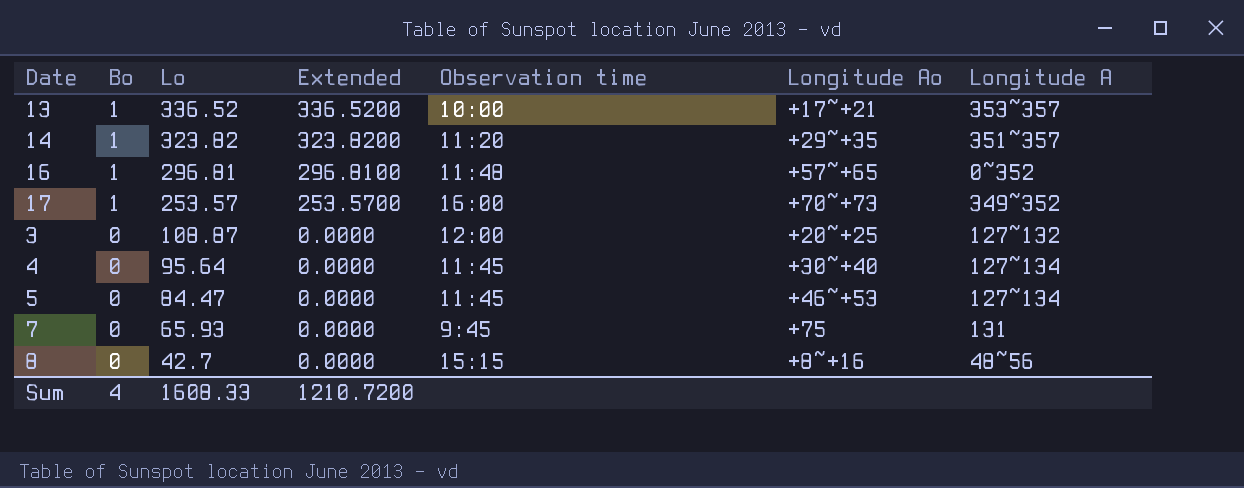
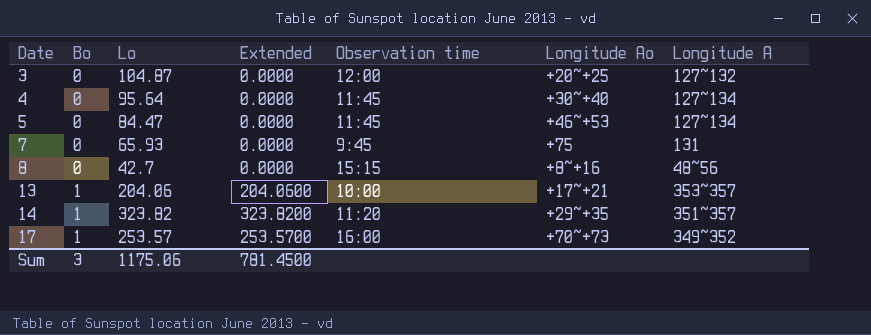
row order: Bo descending -> Date ascending
row 16: 1 | 296.81 | 296.8100 | 11:48 | +57~+65 | 0~352 -> none
3 | Lo: 108.87 -> 104.87
13 | Lo: 336.52 -> 204.06
13 | Extended: 336.5200 -> 204.0600
Sum | Bo: 4 -> 3
Sum | Lo: 1608.33 -> 1175.06
Sum | Extended: 1210.7200 -> 781.4500

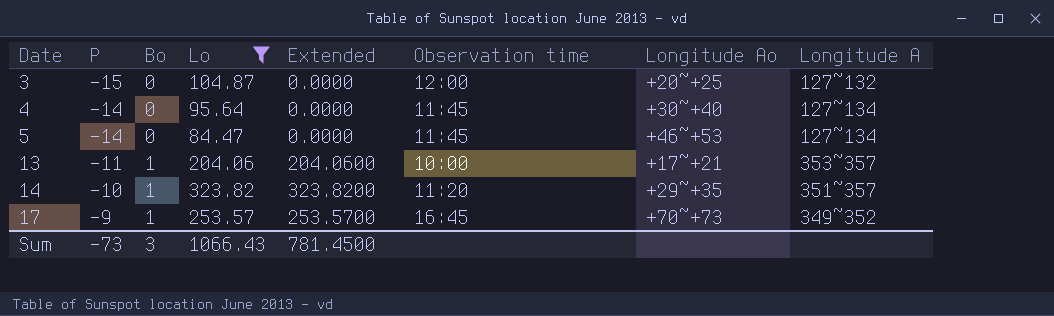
filter: none -> Lo >= 84.47
column P | position: none -> 2
17 | Observation time: 16:00 -> 16:45
Sum | Lo: 1175.06 -> 1066.43

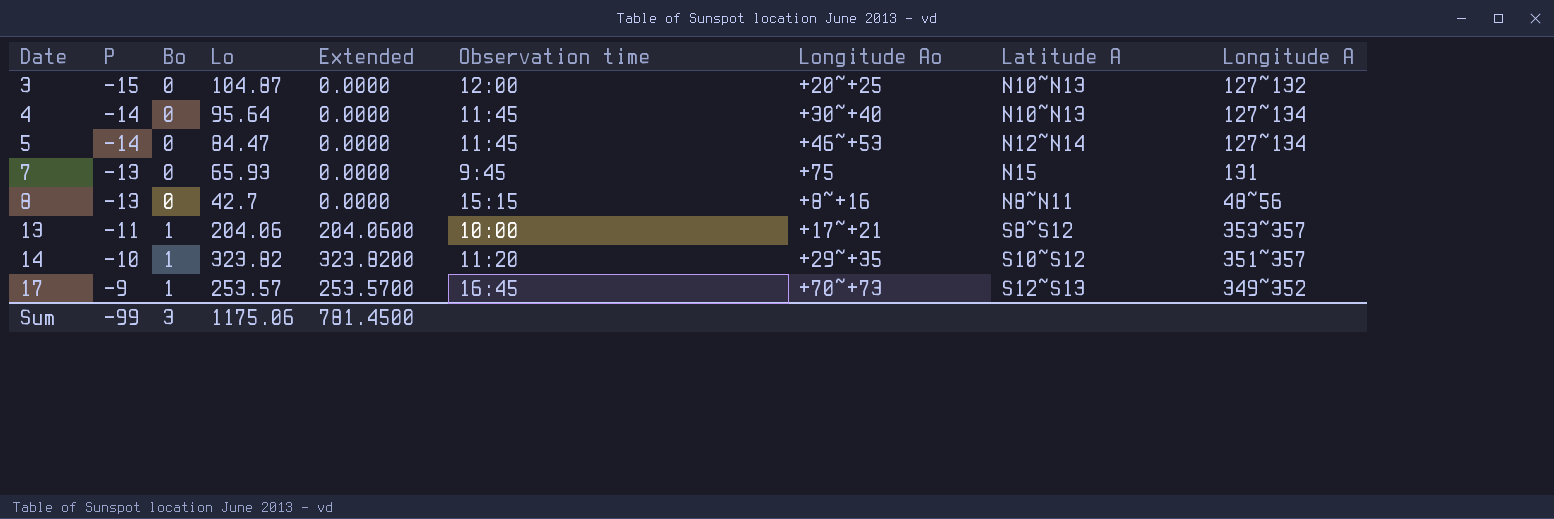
filter: Lo >= 84.47 -> none
column Latitude A | position: none -> 8
Sum | P: -73 -> -99
Sum | Lo: 1066.43 -> 1175.06

